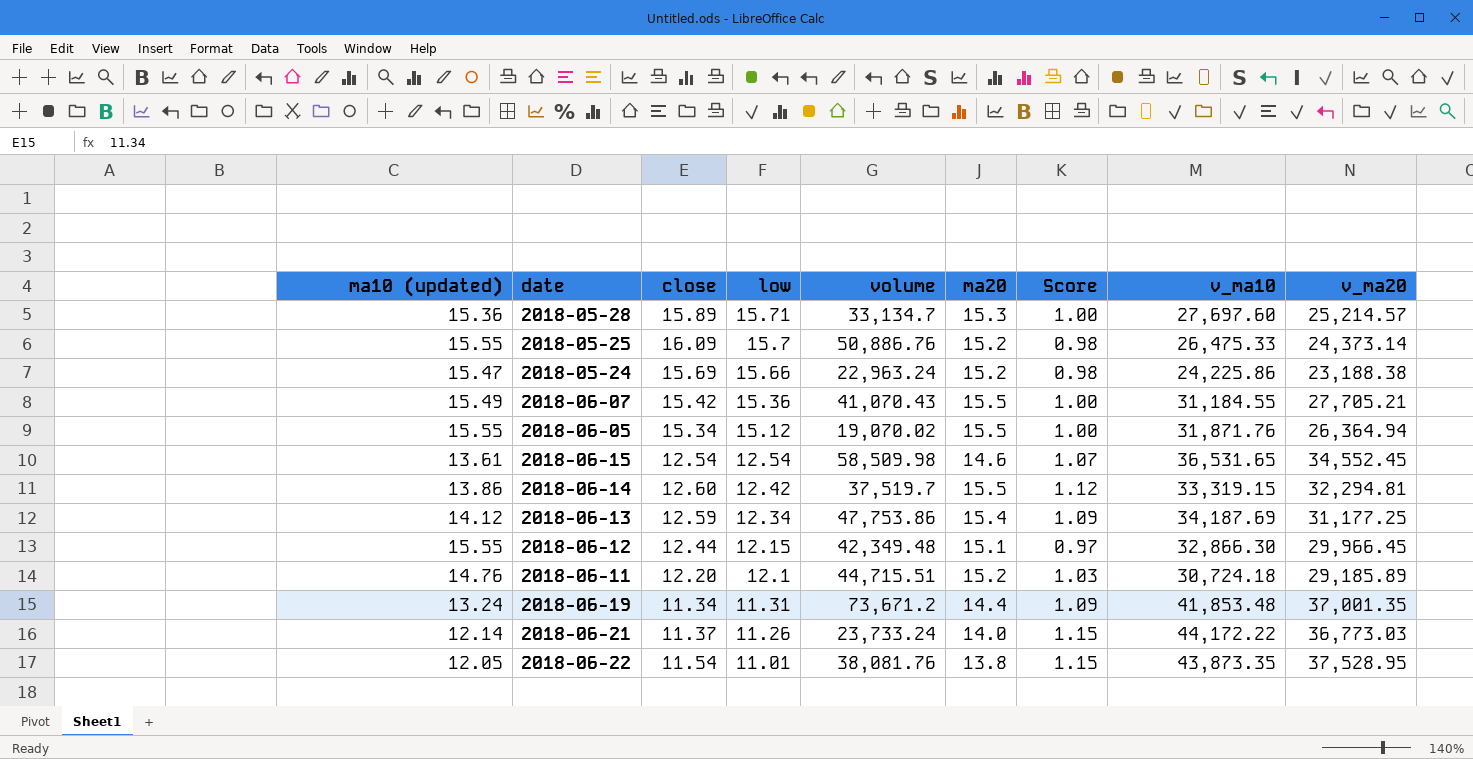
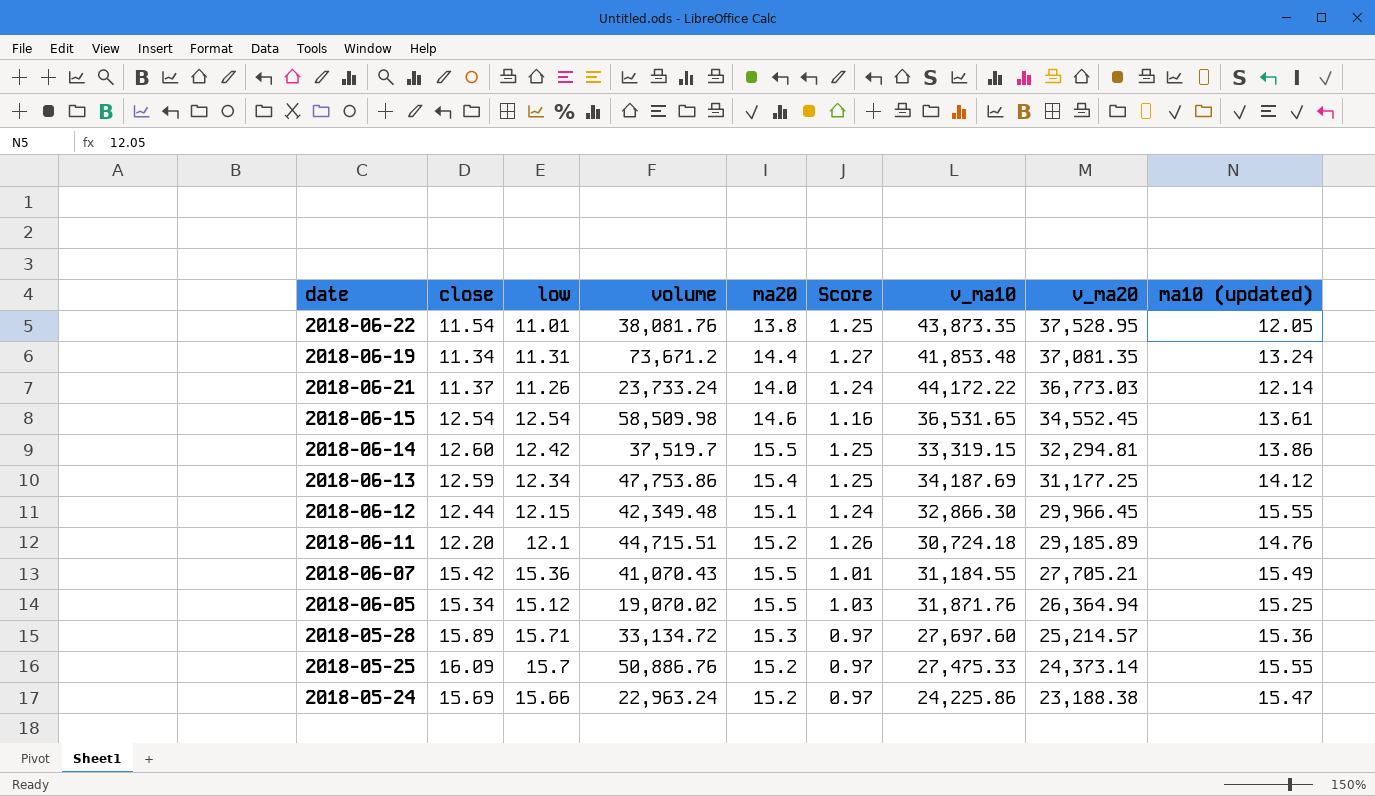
row order: low descending -> v_ma20 descending
column Score | formula: [ma20] / [ma10 (updated)] -> [ma20] / [low]
column ma10 (updated) | position: 1 -> 9
2018-06-19 | v_ma20: 37,001.35 -> 37,081.35
2018-06-05 | ma10 (updated): 15.55 -> 15.25
2018-05-28 | volume: 33,134.7 -> 33,134.72
2018-05-25 | v_ma10: 26,475.33 -> 27,475.33

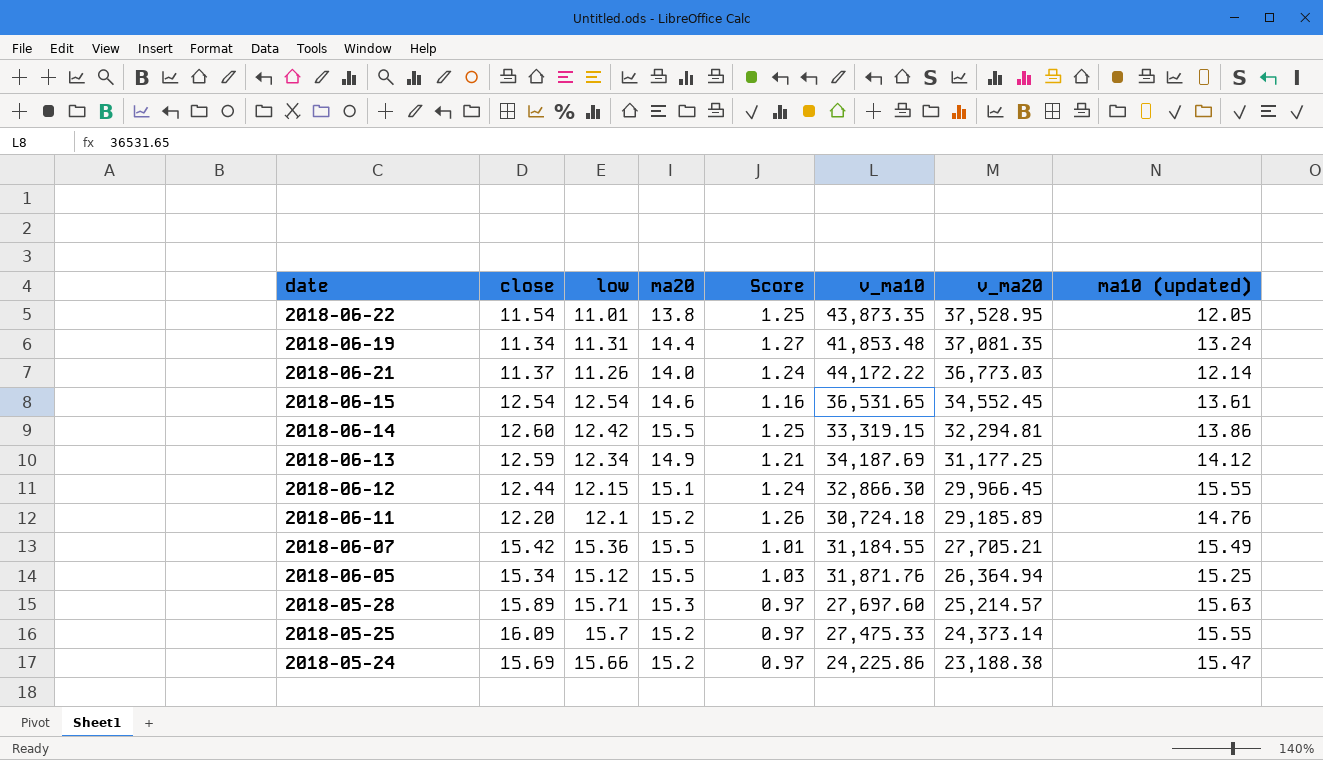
column volume | position: 4 -> none
2018-06-13 | ma20: 15.4 -> 14.9
2018-06-13 | Score: 1.25 -> 1.21
2018-05-28 | ma10 (updated): 15.36 -> 15.63

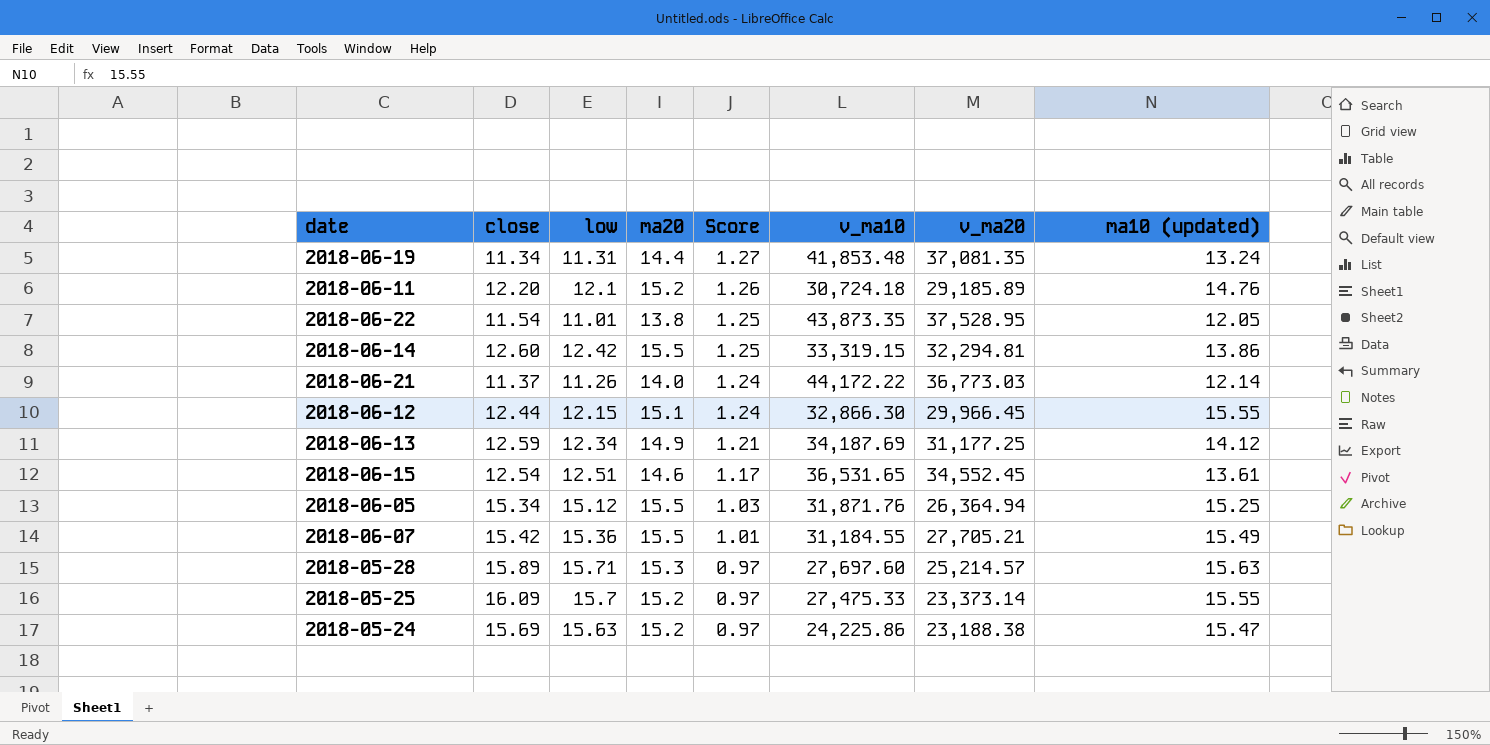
row order: v_ma20 descending -> Score descending
2018-06-15 | low: 12.54 -> 12.51
2018-06-15 | Score: 1.16 -> 1.17
2018-05-25 | v_ma20: 24,373.14 -> 23,373.14
2018-05-24 | low: 15.66 -> 15.63

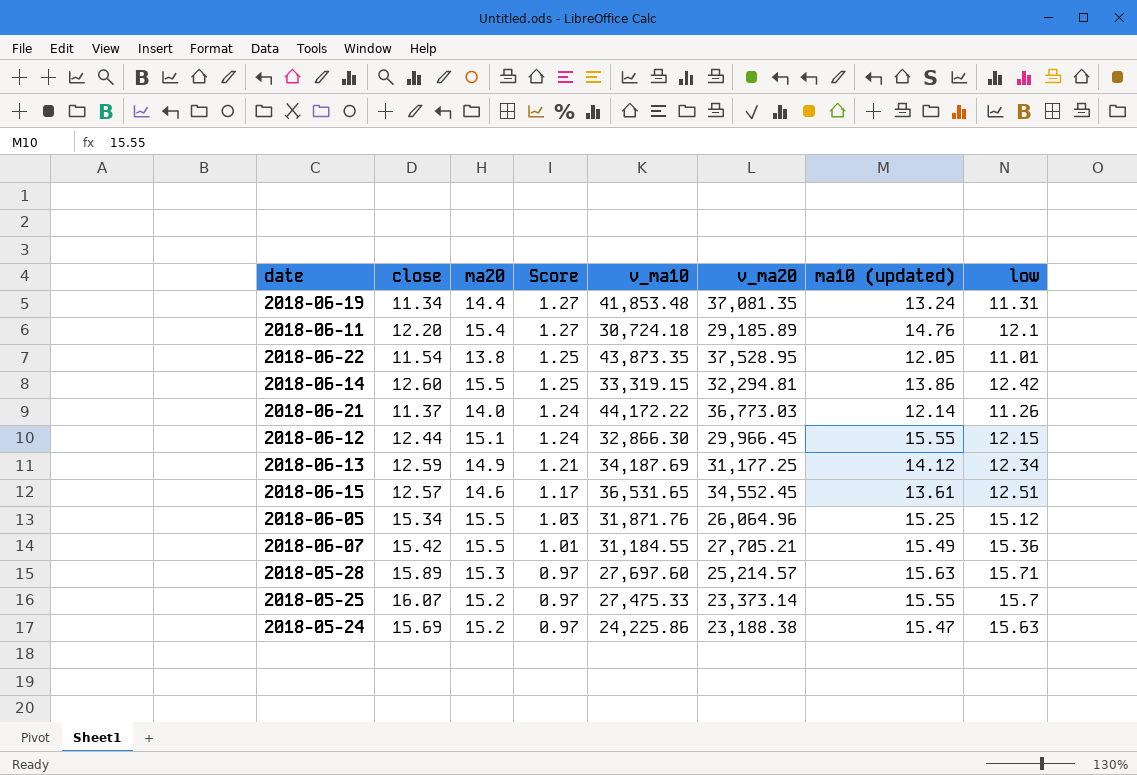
column low | position: 3 -> 8
2018-06-11 | ma20: 15.2 -> 15.4
2018-06-11 | Score: 1.26 -> 1.27
2018-06-15 | close: 12.54 -> 12.57
2018-06-05 | v_ma20: 26,364.94 -> 26,064.96
2018-05-25 | close: 16.09 -> 16.07

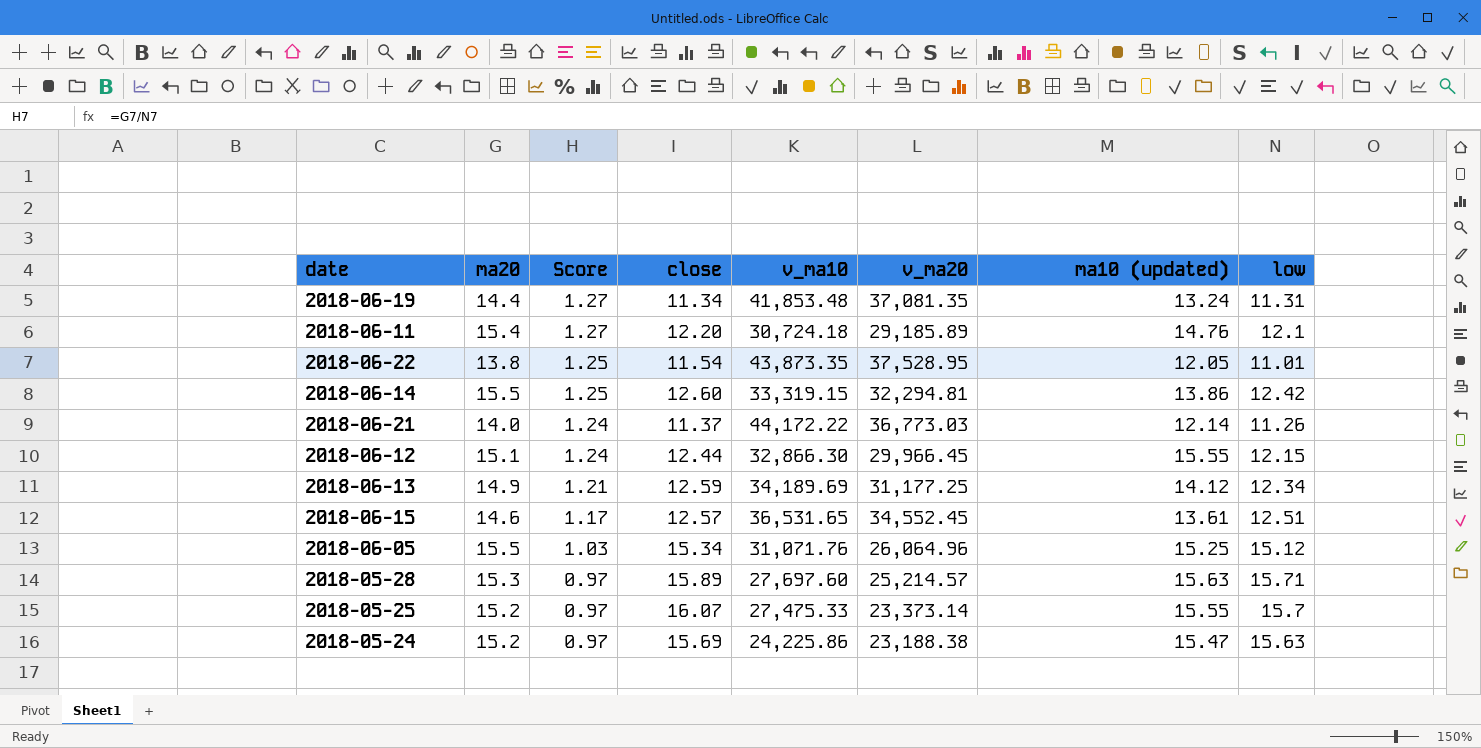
column close | position: 2 -> 4
row 2018-06-07: 15.42 | 15.5 | 1.01 | 31,184.55 | 27,705.21 | 15.49 | 15.36 -> none
2018-06-13 | v_ma10: 34,187.69 -> 34,189.69
2018-06-05 | v_ma10: 31,871.76 -> 31,071.76

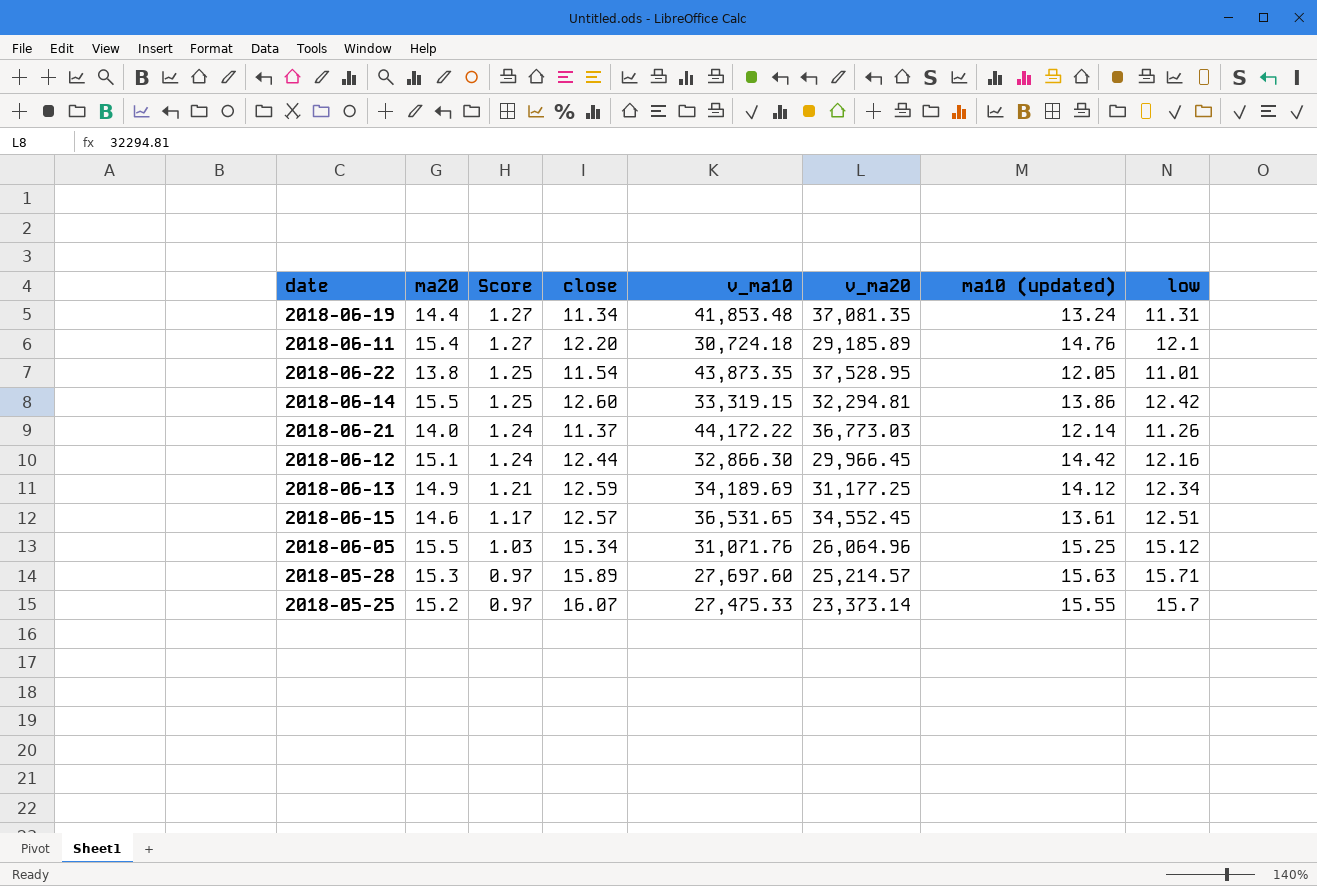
row 2018-05-24: 15.2 | 0.97 | 15.69 | 24,225.86 | 23,188.38 | 15.47 | 15.63 -> none
2018-06-12 | ma10 (updated): 15.55 -> 14.42
2018-06-12 | low: 12.15 -> 12.16

